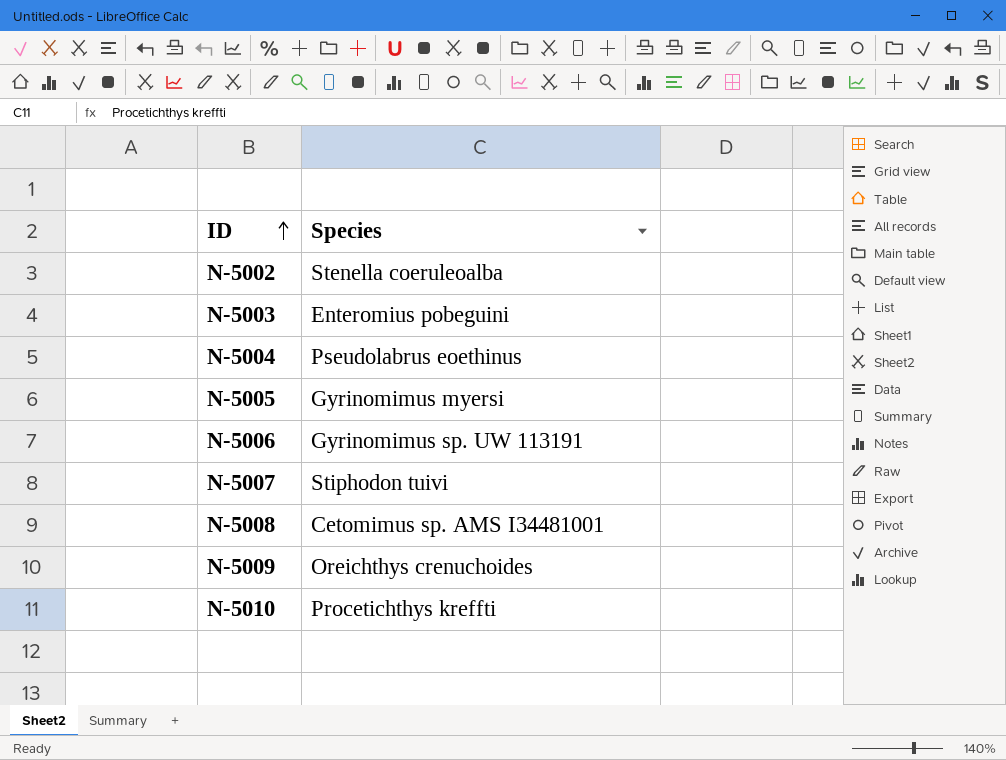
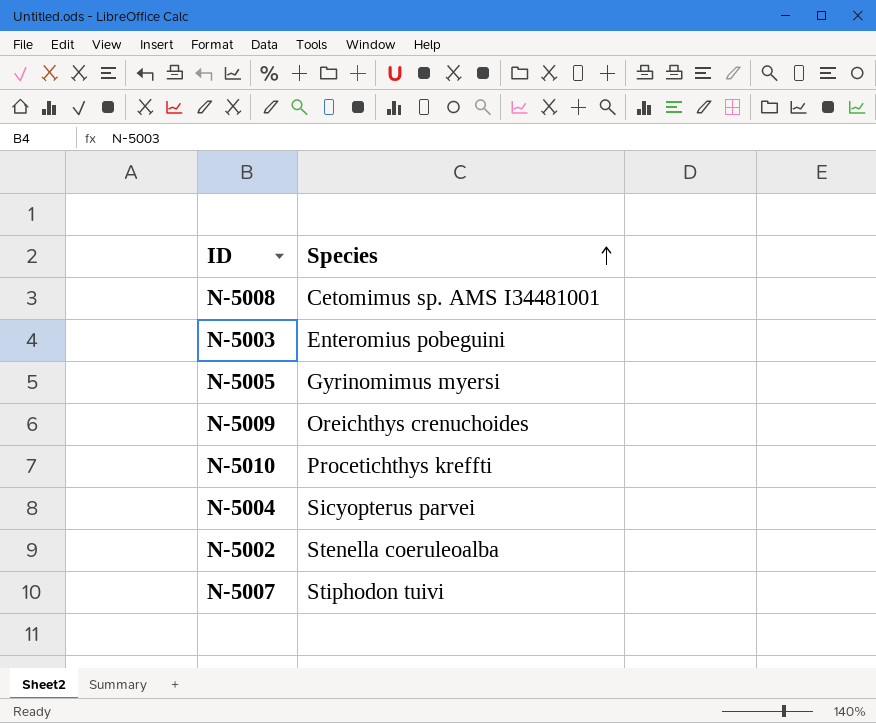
row order: ID ascending -> Species ascending
row N-5006: Gyrinomimus sp. UW 113191 -> none
N-5004 | Species: Pseudolabrus eoethinus -> Sicyopterus parvei

